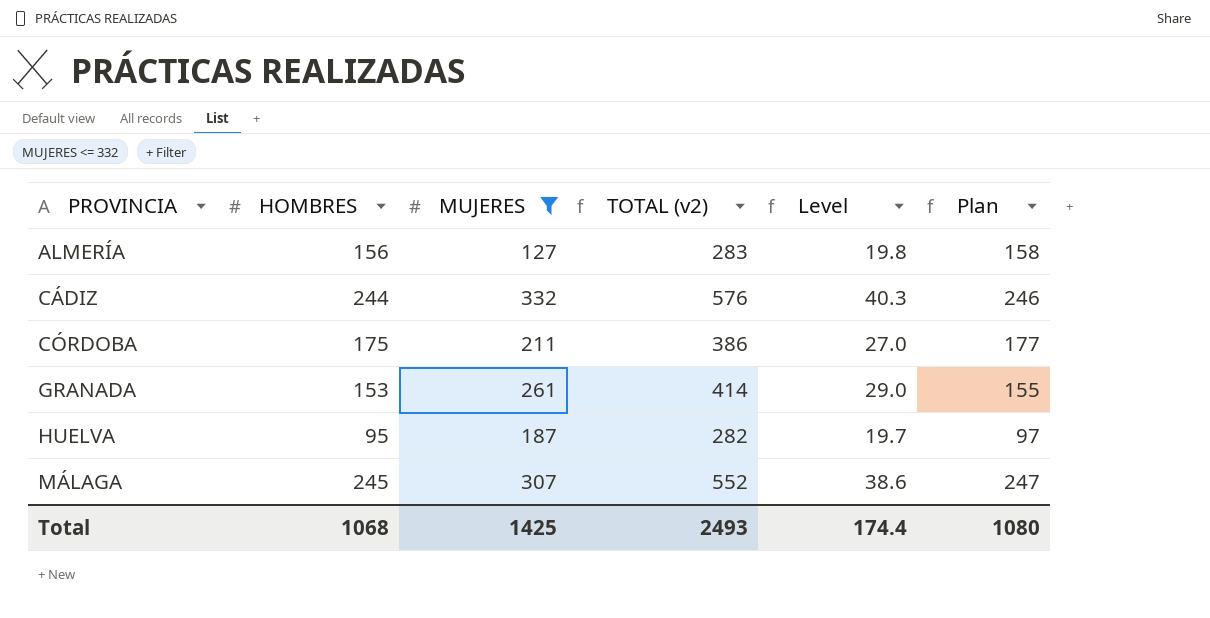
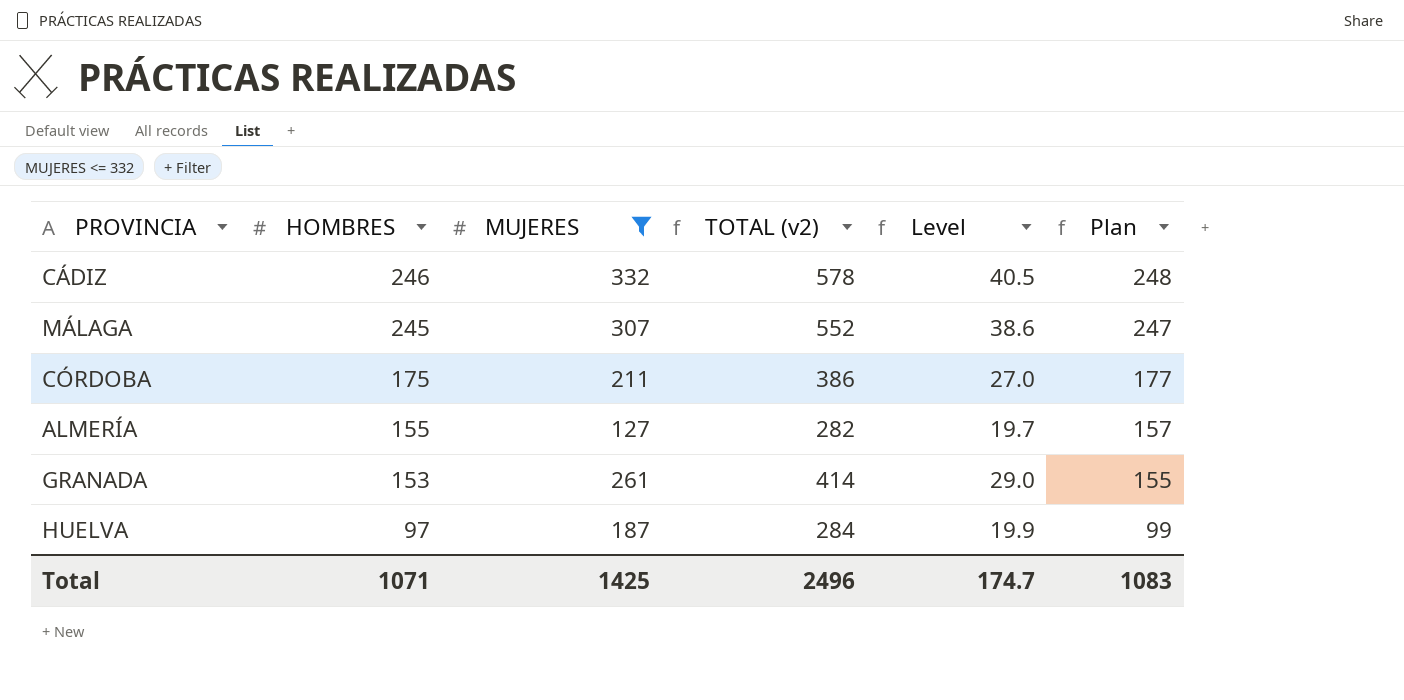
row order: PROVINCIA ascending -> HOMBRES descending
CÁDIZ | HOMBRES: 244 -> 246
CÁDIZ | TOTAL (v2): 576 -> 578
CÁDIZ | Level: 40.3 -> 40.5
CÁDIZ | Plan: 246 -> 248
ALMERÍA | HOMBRES: 156 -> 155
ALMERÍA | TOTAL (v2): 283 -> 282
ALMERÍA | Level: 19.8 -> 19.7
ALMERÍA | Plan: 158 -> 157
HUELVA | HOMBRES: 95 -> 97
HUELVA | TOTAL (v2): 282 -> 284
HUELVA | Level: 19.7 -> 19.9
HUELVA | Plan: 97 -> 99
Total | HOMBRES: 1068 -> 1071
Total | TOTAL (v2): 2493 -> 2496
Total | Level: 174.4 -> 174.7
Total | Plan: 1080 -> 1083

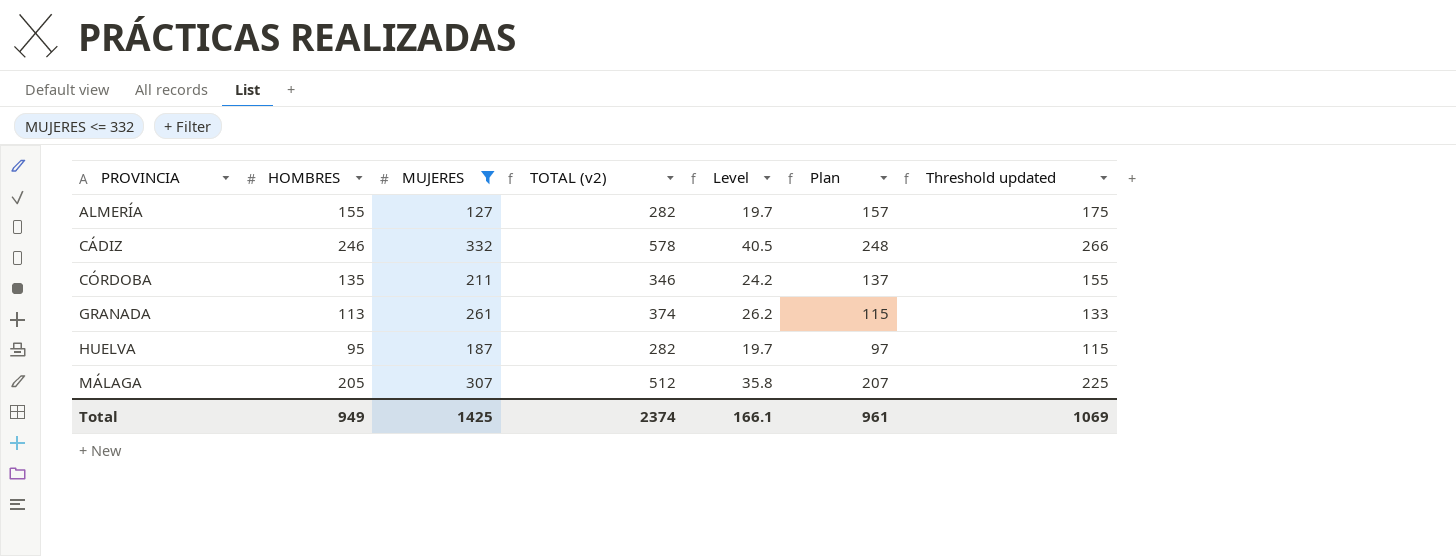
row order: HOMBRES descending -> PROVINCIA ascending
column Threshold updated | formula: none -> [HOMBRES] + 20
CÓRDOBA | HOMBRES: 175 -> 135
CÓRDOBA | TOTAL (v2): 386 -> 346
CÓRDOBA | Level: 27.0 -> 24.2
CÓRDOBA | Plan: 177 -> 137
GRANADA | HOMBRES: 153 -> 113
GRANADA | TOTAL (v2): 414 -> 374
GRANADA | Level: 29.0 -> 26.2
GRANADA | Plan: 155 -> 115
HUELVA | HOMBRES: 97 -> 95
HUELVA | TOTAL (v2): 284 -> 282
HUELVA | Level: 19.9 -> 19.7
HUELVA | Plan: 99 -> 97
MÁLAGA | HOMBRES: 245 -> 205
MÁLAGA | TOTAL (v2): 552 -> 512
MÁLAGA | Level: 38.6 -> 35.8
MÁLAGA | Plan: 247 -> 207
Total | HOMBRES: 1071 -> 949
Total | TOTAL (v2): 2496 -> 2374
Total | Level: 174.7 -> 166.1
Total | Plan: 1083 -> 961

